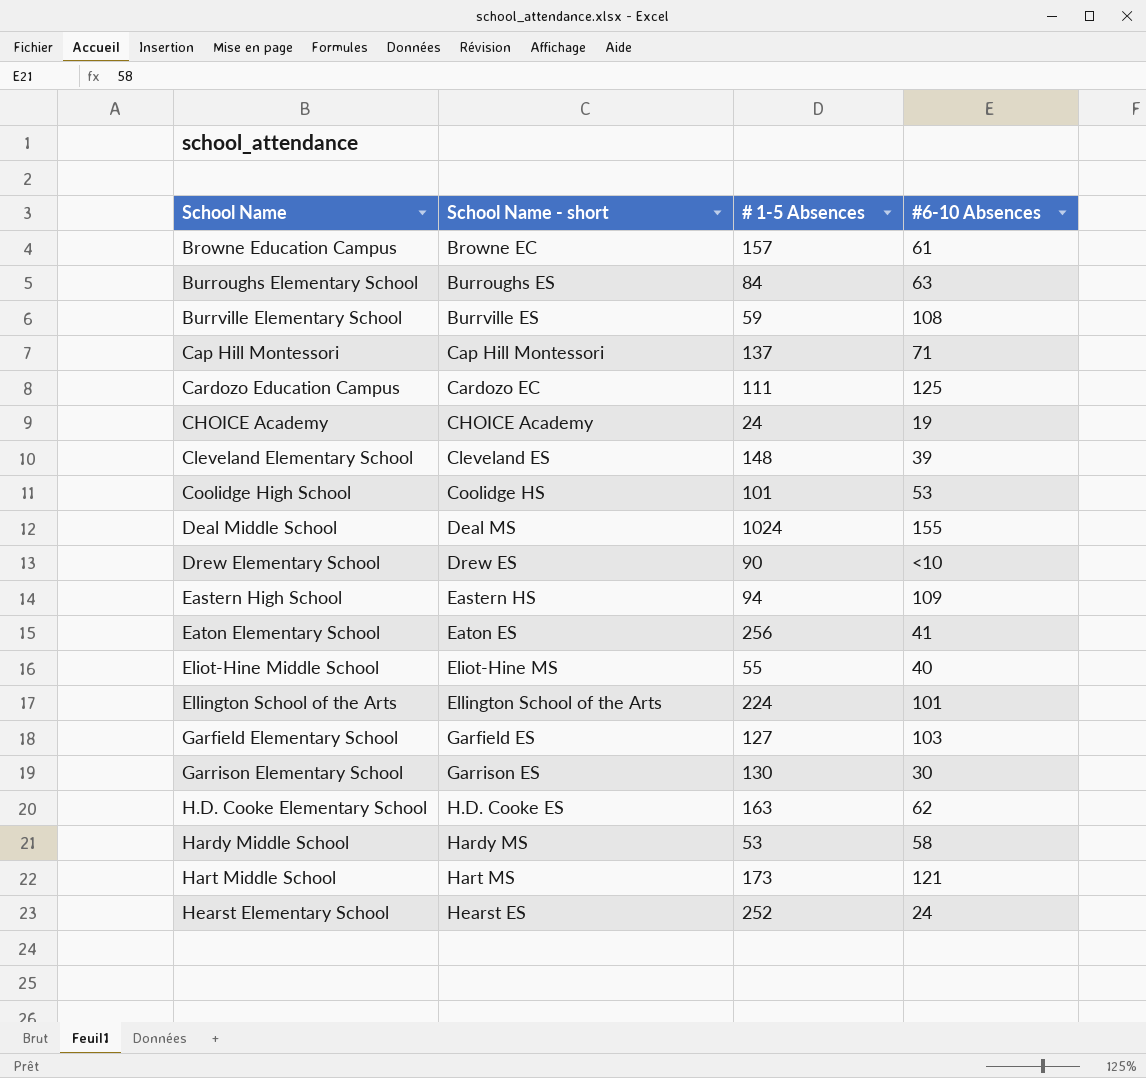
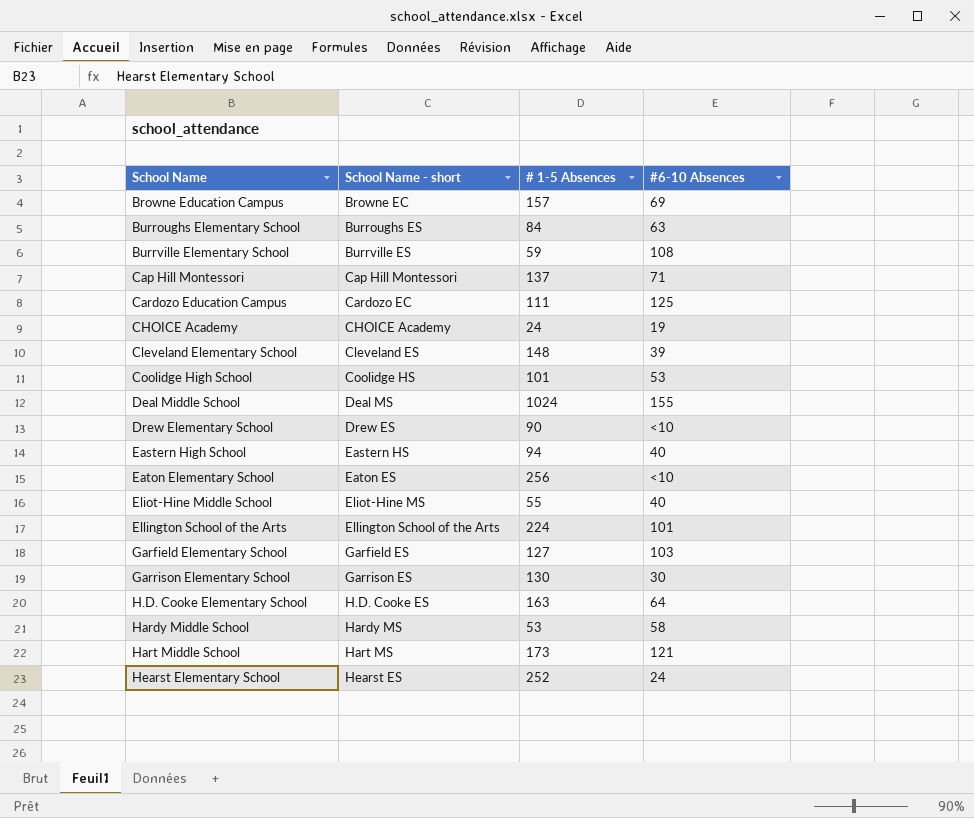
Browne Education Campus | #6-10 Absences: 61 -> 69
Eastern High School | #6-10 Absences: 109 -> 40
Eaton Elementary School | #6-10 Absences: 41 -> <10
H.D. Cooke Elementary School | #6-10 Absences: 62 -> 64

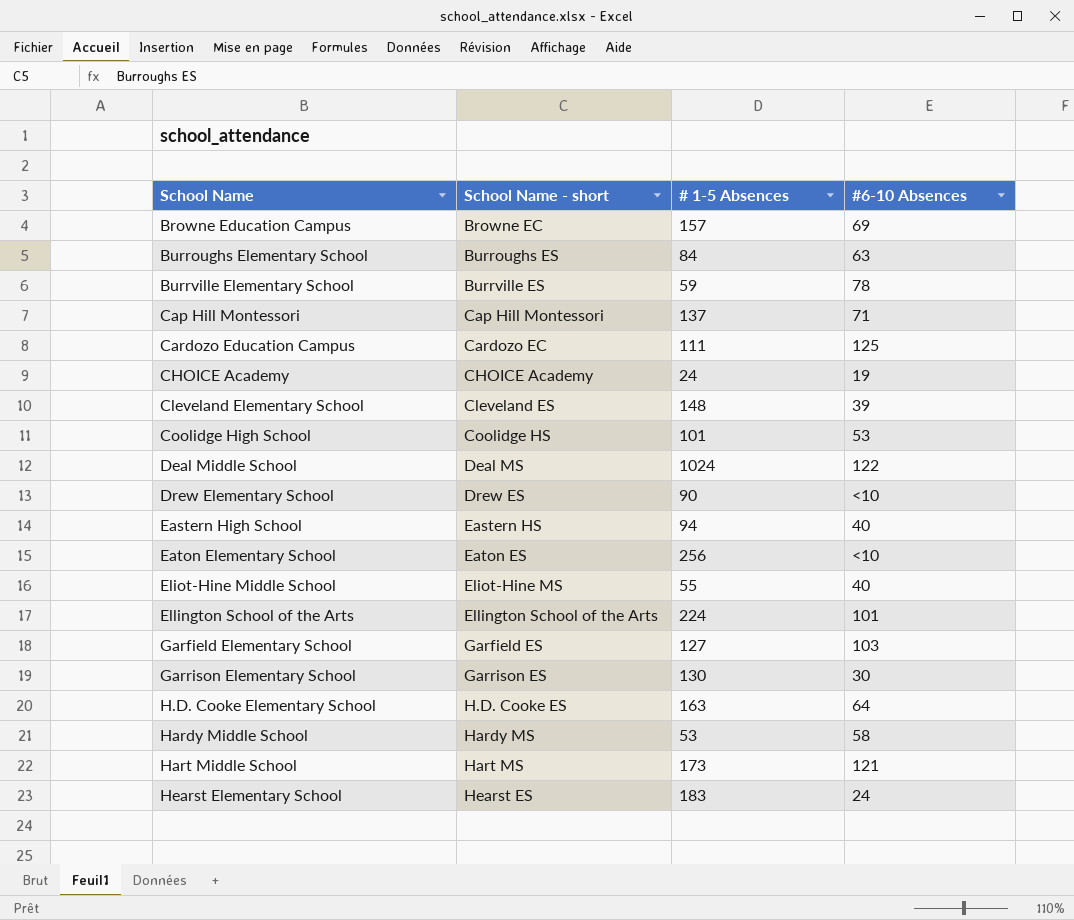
Burrville Elementary School | #6-10 Absences: 108 -> 78
Deal Middle School | #6-10 Absences: 155 -> 122
Hearst Elementary School | # 1-5 Absences: 252 -> 183

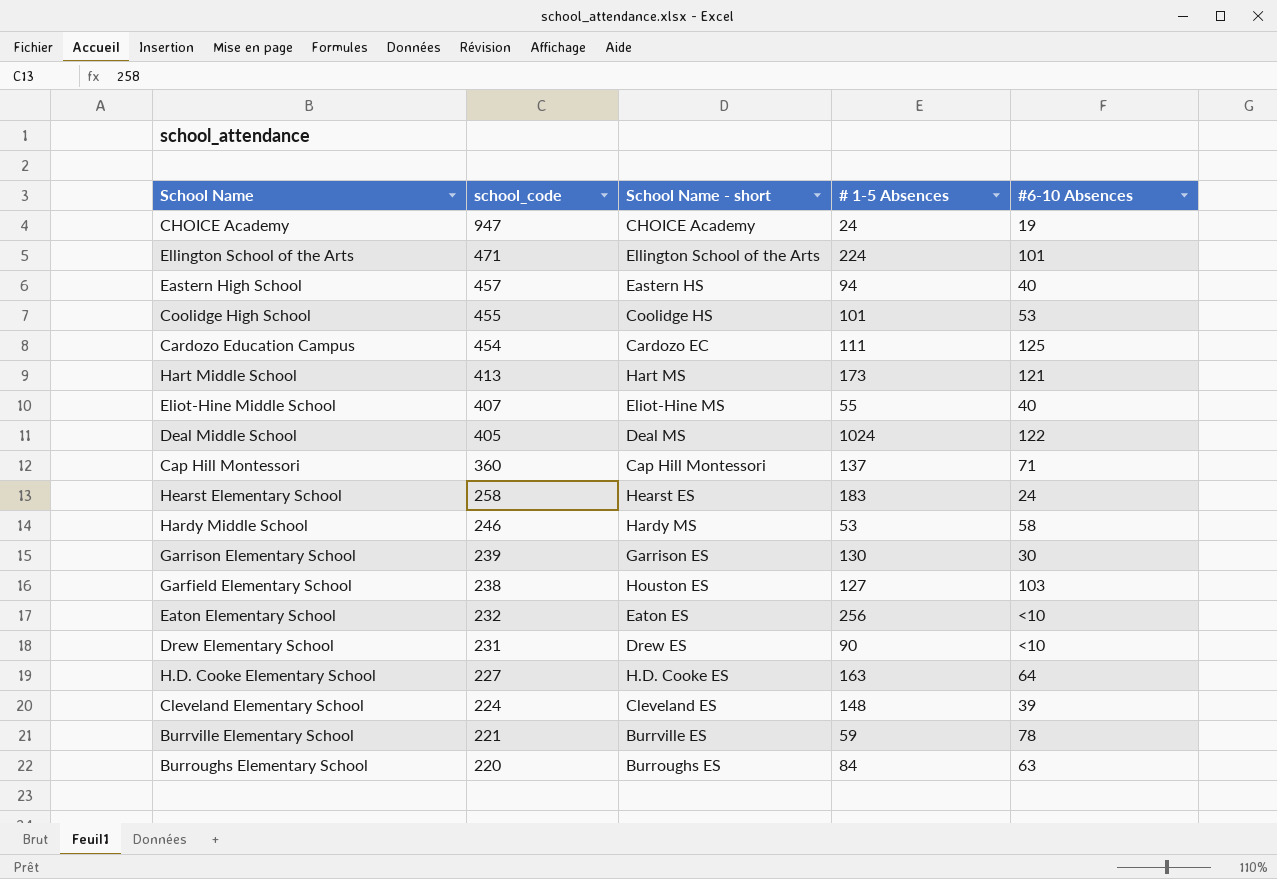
row order: School Name ascending -> school_code descending
column school_code | position: none -> 2
row Browne Education Campus: Browne EC | 157 | 69 -> none
Garfield Elementary School | School Name - short: Garfield ES -> Houston ES

